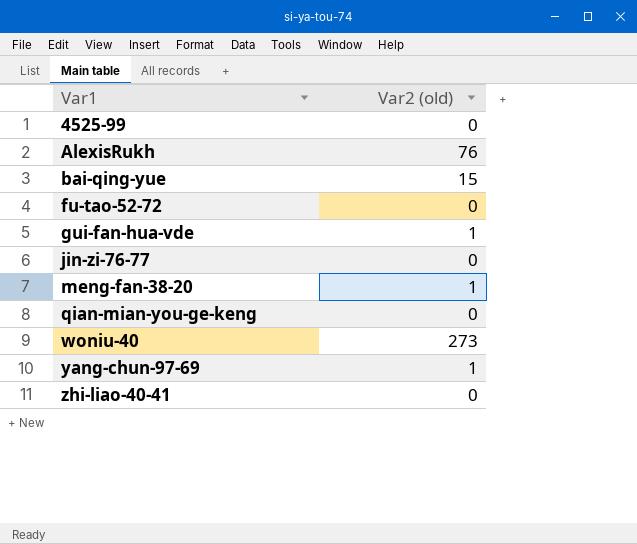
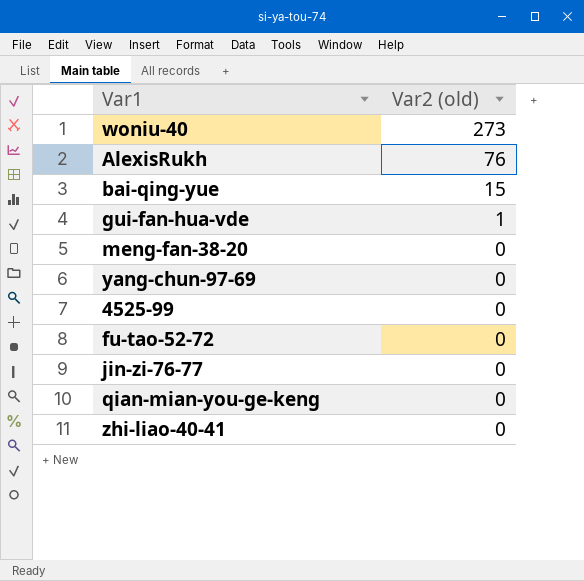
row order: Var1 ascending -> Var2 (old) descending
meng-fan-38-20 | Var2 (old): 1 -> 0
yang-chun-97-69 | Var2 (old): 1 -> 0

